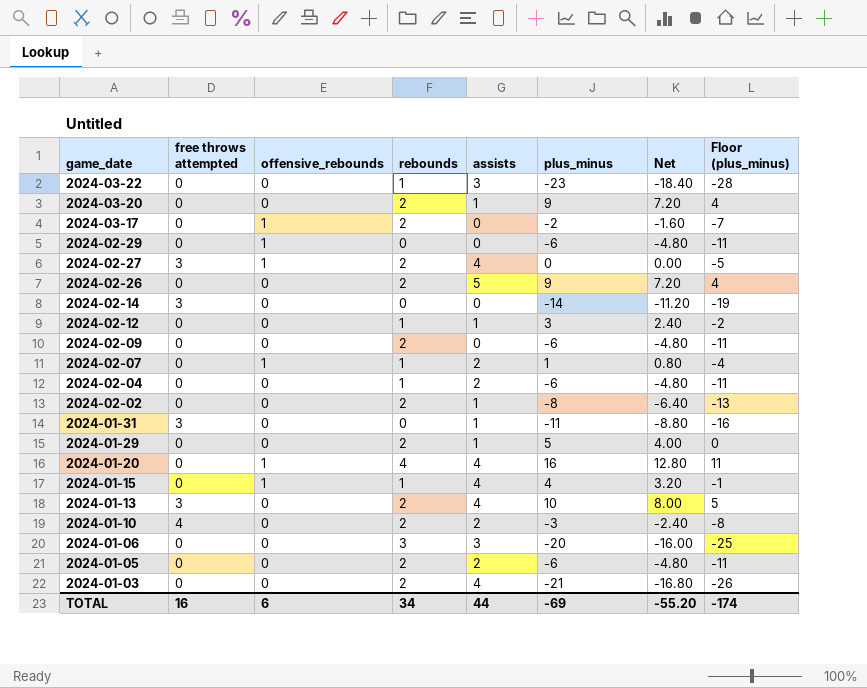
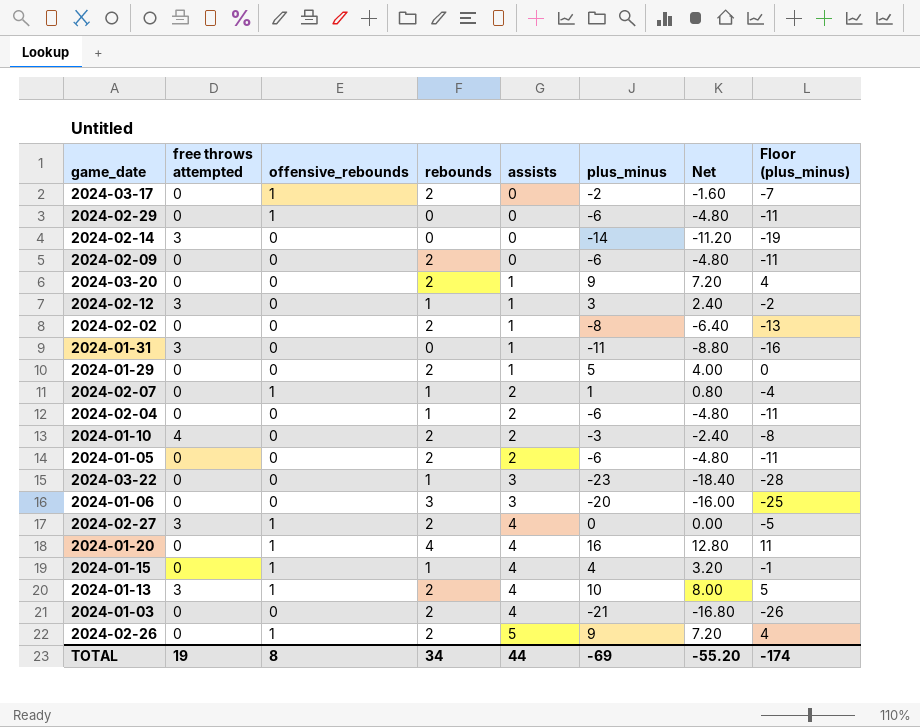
row order: game_date descending -> assists ascending
2024-02-12 | free throws attempted: 0 -> 3
2024-01-13 | offensive_rebounds: 0 -> 1
2024-02-26 | offensive_rebounds: 0 -> 1
TOTAL | free throws attempted: 16 -> 19
TOTAL | offensive_rebounds: 6 -> 8

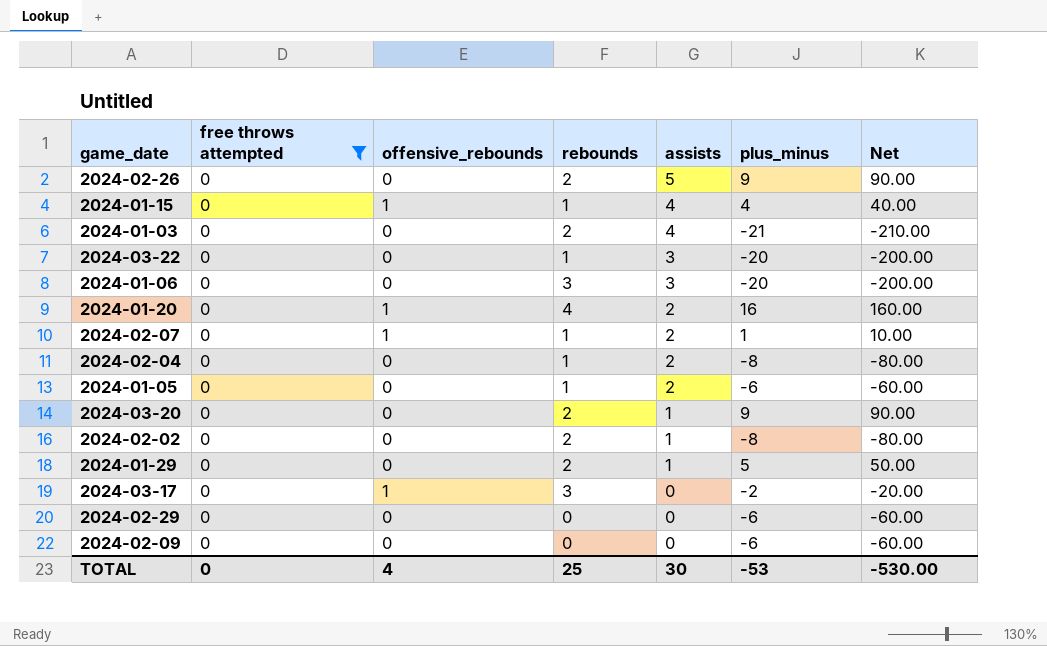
filter: none -> free throws attempted = 0
row order: assists ascending -> assists descending
column Floor (plus_minus) | formula: [plus_minus] - 5 -> none
column Net | formula: [plus_minus] * 0.8 -> [plus_minus] * 10
2024-02-26 | offensive_rebounds: 1 -> 0
2024-03-22 | plus_minus: -23 -> -20
2024-01-20 | assists: 4 -> 2
2024-02-04 | plus_minus: -6 -> -8
2024-01-05 | rebounds: 2 -> 1
2024-03-17 | rebounds: 2 -> 3
2024-02-29 | offensive_rebounds: 1 -> 0
2024-02-09 | rebounds: 2 -> 0
TOTAL | free throws attempted: 19 -> 0
TOTAL | offensive_rebounds: 8 -> 4
TOTAL | rebounds: 34 -> 25
TOTAL | assists: 44 -> 30
TOTAL | plus_minus: -69 -> -53
TOTAL | Net: -55.20 -> -530.00

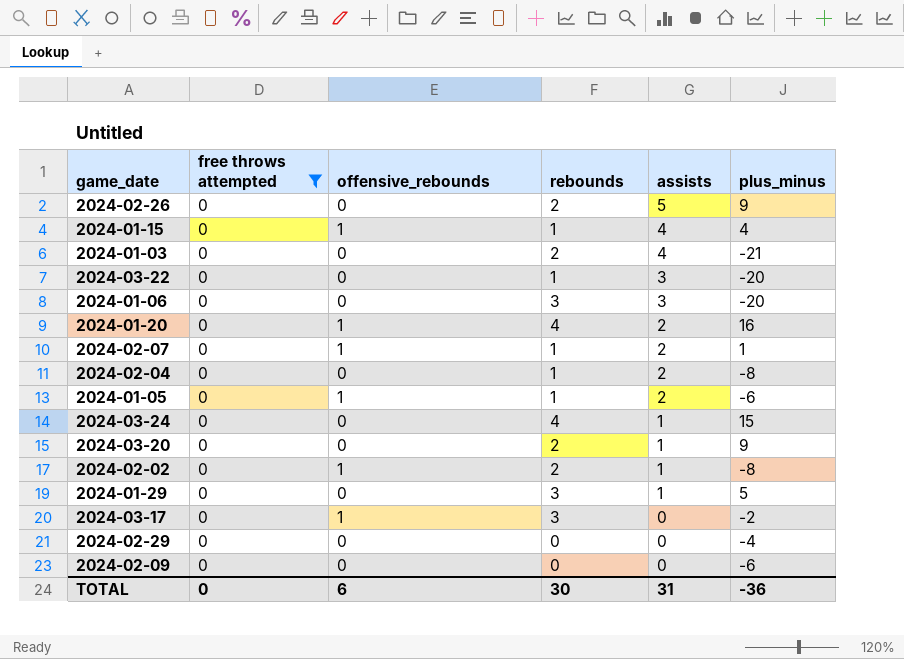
column Net | formula: [plus_minus] * 10 -> none
2024-01-05 | offensive_rebounds: 0 -> 1
row 2024-03-24: none -> 0 | 0 | 4 | 1 | 15
2024-02-02 | offensive_rebounds: 0 -> 1
2024-01-29 | rebounds: 2 -> 3
2024-02-29 | plus_minus: -6 -> -4
TOTAL | offensive_rebounds: 4 -> 6
TOTAL | rebounds: 25 -> 30
TOTAL | assists: 30 -> 31
TOTAL | plus_minus: -53 -> -36

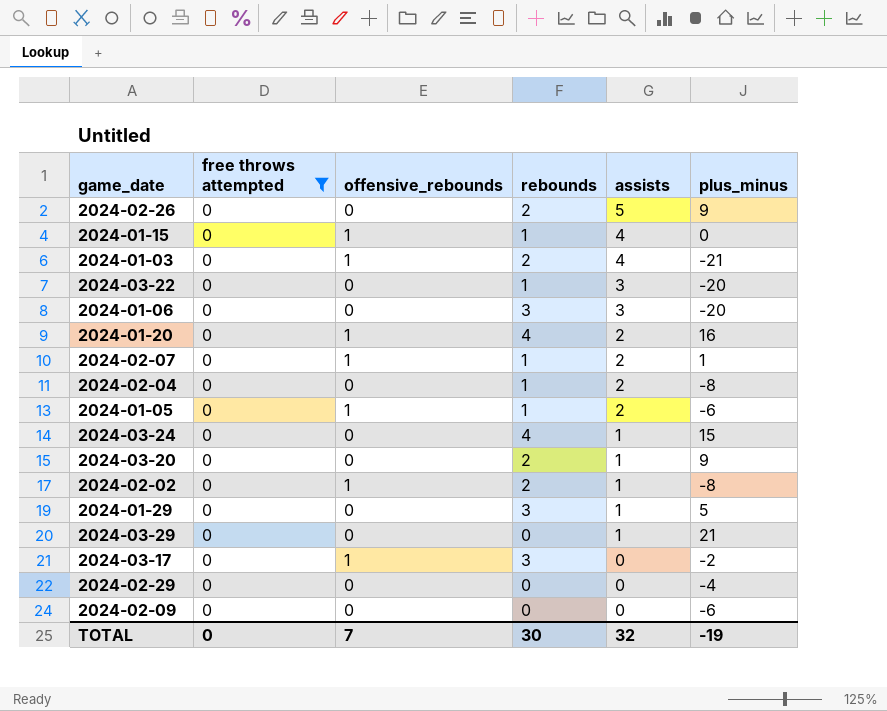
2024-01-15 | plus_minus: 4 -> 0
2024-01-03 | offensive_rebounds: 0 -> 1
row 2024-03-29: none -> 0 | 0 | 0 | 1 | 21
TOTAL | offensive_rebounds: 6 -> 7
TOTAL | assists: 31 -> 32
TOTAL | plus_minus: -36 -> -19

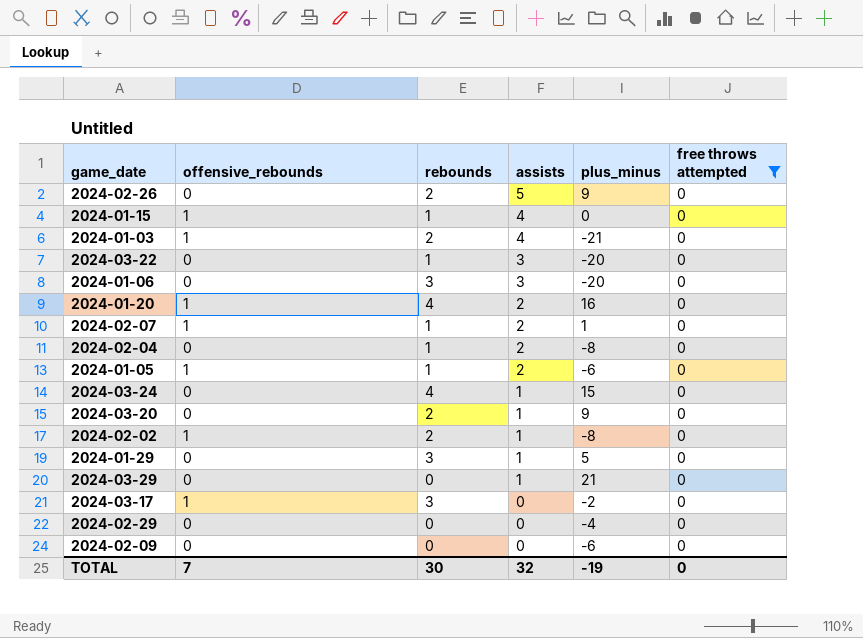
column free throws attempted | position: 2 -> 6

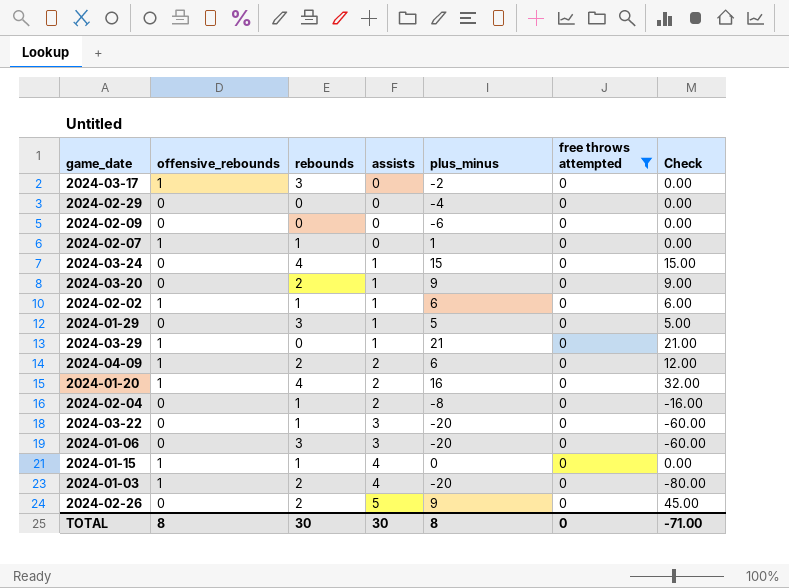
row order: assists descending -> assists ascending
column Check | formula: none -> [assists] * [plus_minus]
row 2024-01-05: 1 | 1 | 2 | -6 | 0 -> none
2024-02-07 | assists: 2 -> 0
2024-02-02 | rebounds: 2 -> 1
2024-02-02 | plus_minus: -8 -> 6
2024-03-29 | offensive_rebounds: 0 -> 1
row 2024-04-09: none -> 1 | 2 | 2 | 6 | 0 | 12.00
2024-01-03 | plus_minus: -21 -> -20
TOTAL | offensive_rebounds: 7 -> 8
TOTAL | assists: 32 -> 30
TOTAL | plus_minus: -19 -> 8

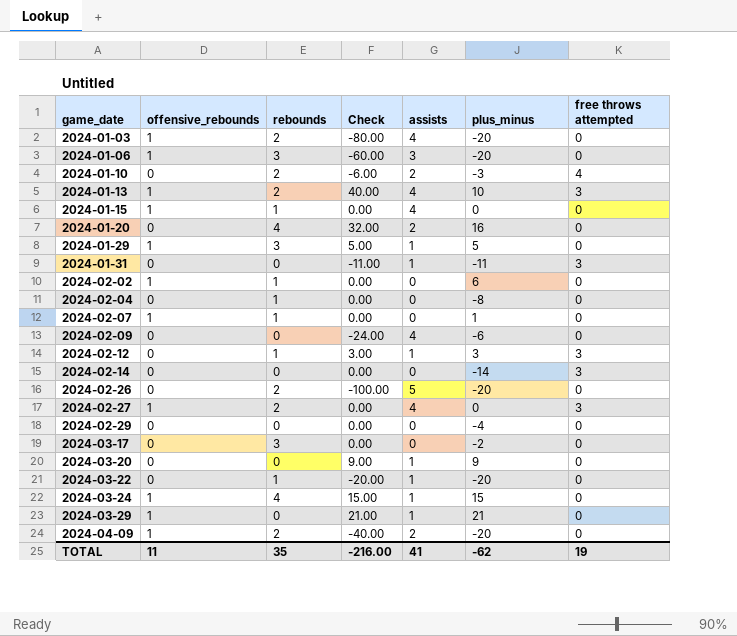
filter: free throws attempted = 0 -> none
row order: assists ascending -> game_date ascending
column Check | position: 7 -> 4
2024-01-06 | offensive_rebounds: 0 -> 1
2024-01-20 | offensive_rebounds: 1 -> 0
2024-01-29 | offensive_rebounds: 0 -> 1
2024-02-02 | Check: 6.00 -> 0.00
2024-02-02 | assists: 1 -> 0
2024-02-04 | Check: -16.00 -> 0.00
2024-02-04 | assists: 2 -> 0
2024-02-09 | Check: 0.00 -> -24.00
2024-02-09 | assists: 0 -> 4
2024-02-26 | Check: 45.00 -> -100.00
2024-02-26 | plus_minus: 9 -> -20
2024-03-17 | offensive_rebounds: 1 -> 0
2024-03-20 | rebounds: 2 -> 0
2024-03-22 | Check: -60.00 -> -20.00
2024-03-22 | assists: 3 -> 1
2024-03-24 | offensive_rebounds: 0 -> 1
2024-04-09 | Check: 12.00 -> -40.00
2024-04-09 | plus_minus: 6 -> -20
TOTAL | offensive_rebounds: 8 -> 11
TOTAL | rebounds: 30 -> 35
TOTAL | Check: -71.00 -> -216.00
TOTAL | assists: 30 -> 41
TOTAL | plus_minus: 8 -> -62
TOTAL | free throws attempted: 0 -> 19

